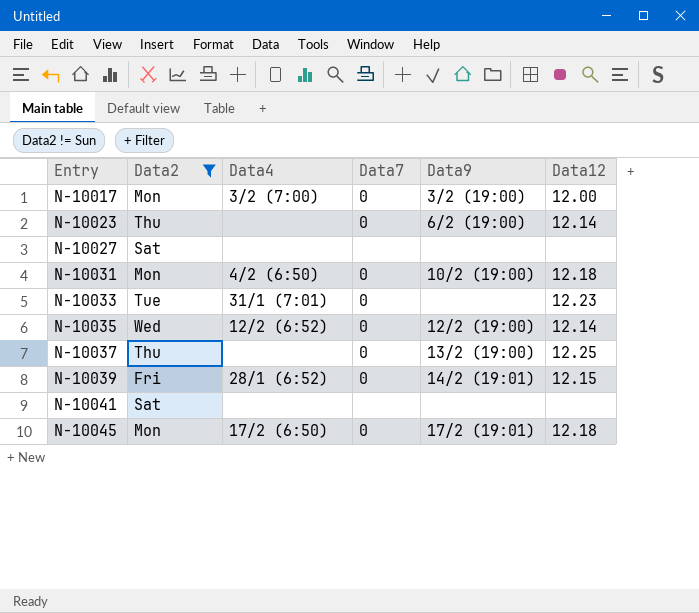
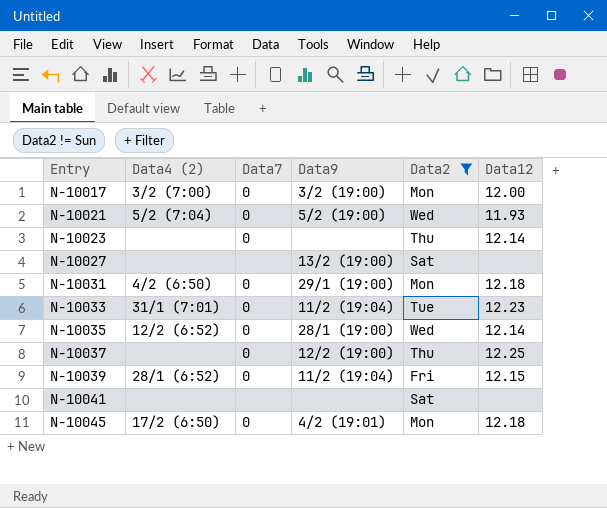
column name: Data4 -> Data4 (2)
column Data2 | position: 2 -> 5
row N-10021: none -> 5/2 (7:04) | 0 | 5/2 (19:00) | Wed | 11.93
N-10023 | Data9: 6/2 (19:00) -> none
N-10027 | Data9: none -> 13/2 (19:00)
N-10031 | Data9: 10/2 (19:00) -> 29/1 (19:00)
N-10033 | Data9: none -> 11/2 (19:04)
N-10035 | Data9: 12/2 (19:00) -> 28/1 (19:00)
N-10037 | Data9: 13/2 (19:00) -> 12/2 (19:00)
N-10039 | Data9: 14/2 (19:01) -> 11/2 (19:04)
N-10045 | Data9: 17/2 (19:01) -> 4/2 (19:01)

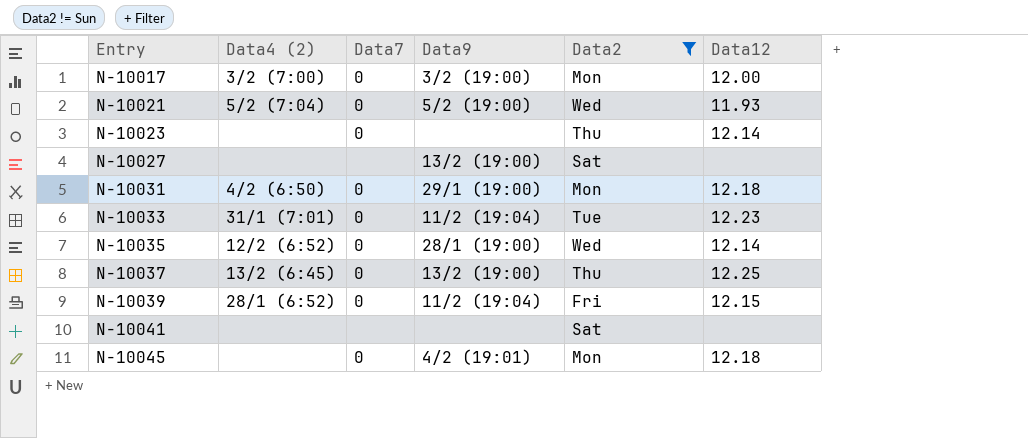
N-10037 | Data4 (2): none -> 13/2 (6:45)
N-10037 | Data9: 12/2 (19:00) -> 13/2 (19:00)
N-10045 | Data4 (2): 17/2 (6:50) -> none

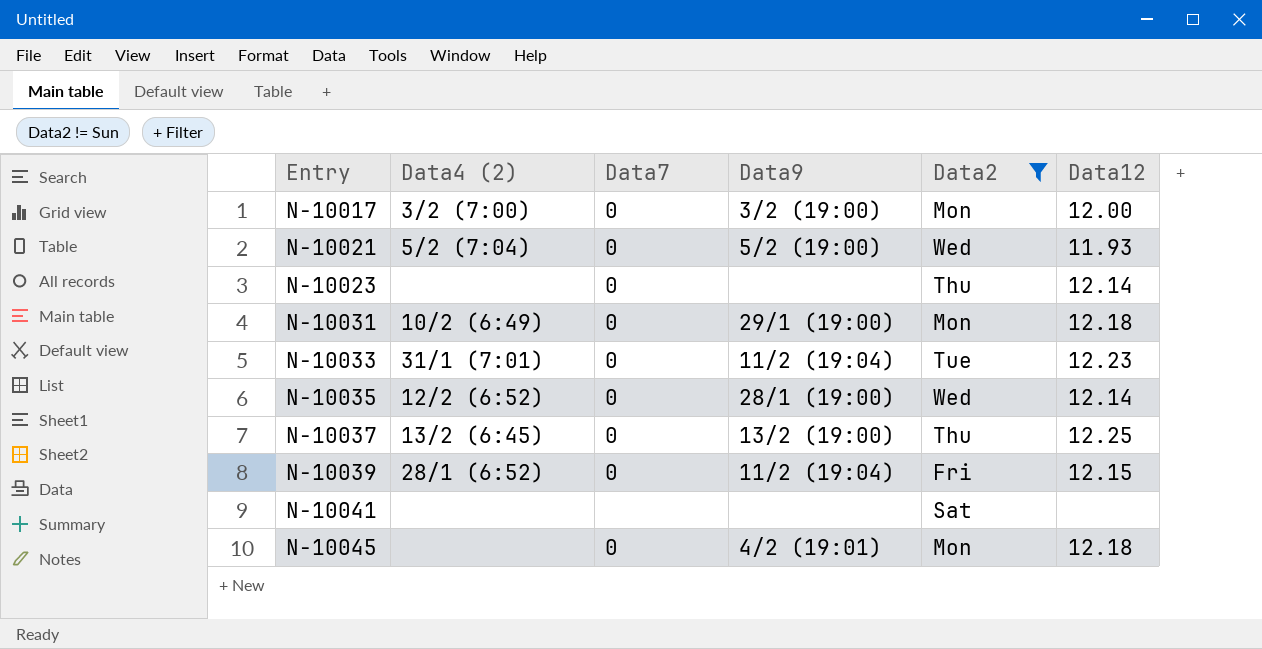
row N-10027: none | none | 13/2 (19:00) | Sat | none -> none
N-10031 | Data4 (2): 4/2 (6:50) -> 10/2 (6:49)

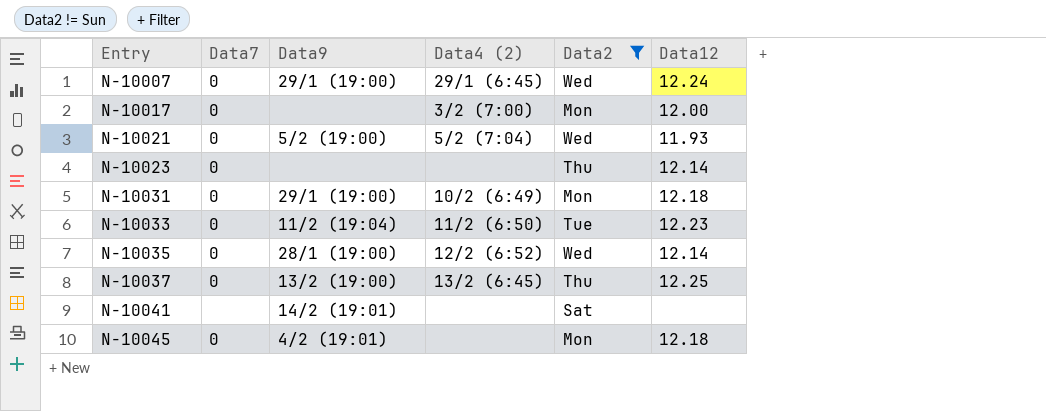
column Data4 (2) | position: 2 -> 4
row N-10039: 28/1 (6:52) | 0 | 11/2 (19:04) | Fri | 12.15 -> none
row N-10007: none -> 0 | 29/1 (19:00) | 29/1 (6:45) | Wed | 12.24
N-10017 | Data9: 3/2 (19:00) -> none
N-10033 | Data4 (2): 31/1 (7:01) -> 11/2 (6:50)
N-10041 | Data9: none -> 14/2 (19:01)

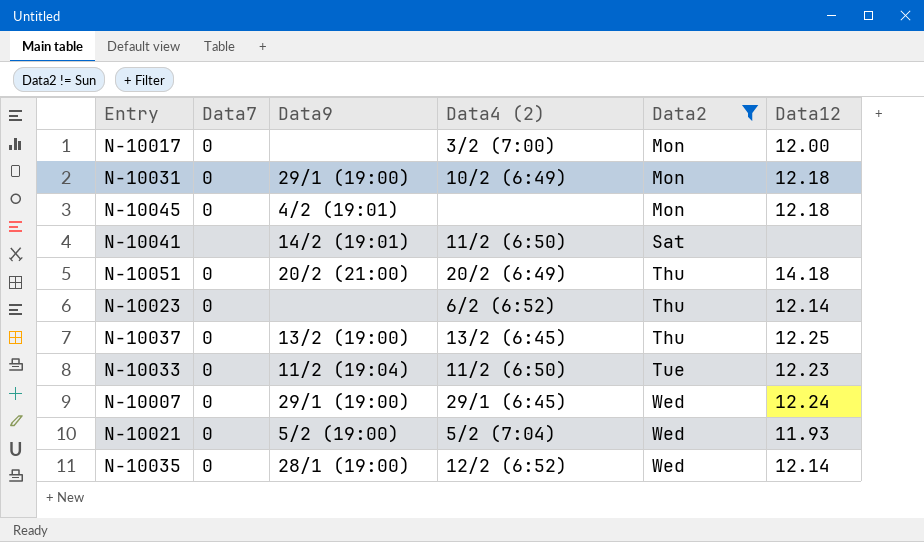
row order: Entry ascending -> Data2 ascending
N-10041 | Data4 (2): none -> 11/2 (6:50)
row N-10051: none -> 0 | 20/2 (21:00) | 20/2 (6:49) | Thu | 14.18
N-10023 | Data4 (2): none -> 6/2 (6:52)

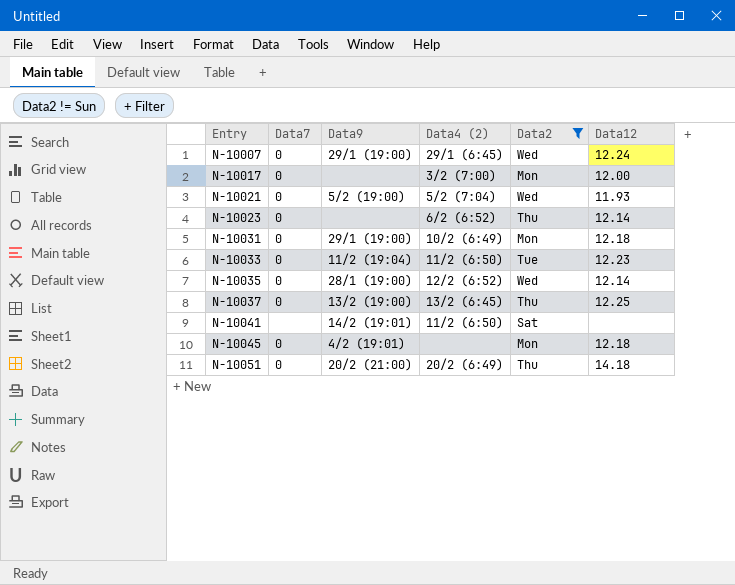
row order: Data2 ascending -> Entry ascending

